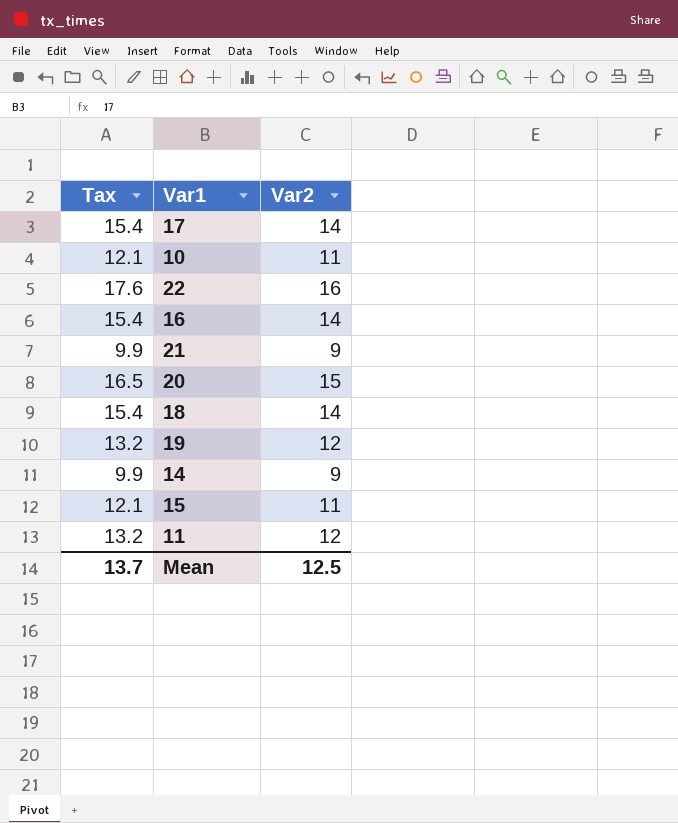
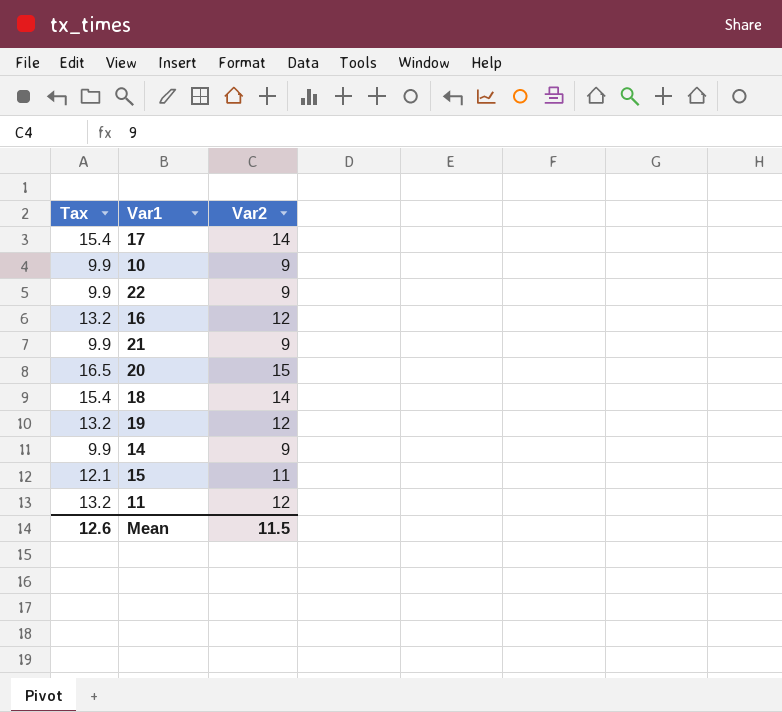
10 | Tax: 12.1 -> 9.9
10 | Var2: 11 -> 9
22 | Tax: 17.6 -> 9.9
22 | Var2: 16 -> 9
16 | Tax: 15.4 -> 13.2
16 | Var2: 14 -> 12
Mean | Tax: 13.7 -> 12.6
Mean | Var2: 12.5 -> 11.5

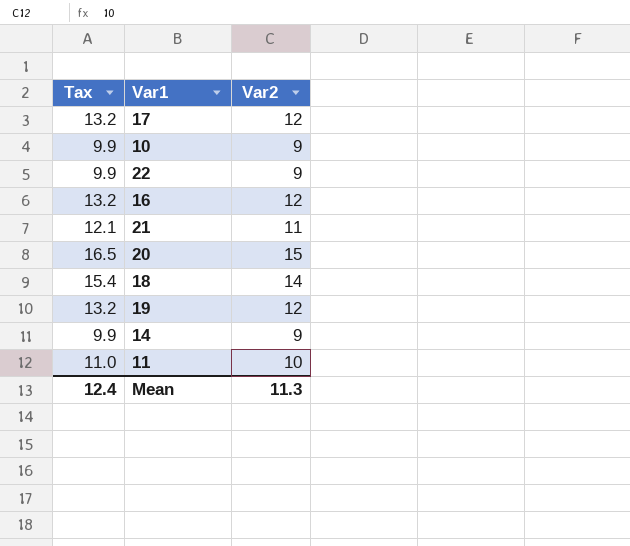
row 15: 12.1 | 11 -> none
17 | Tax: 15.4 -> 13.2
17 | Var2: 14 -> 12
21 | Tax: 9.9 -> 12.1
21 | Var2: 9 -> 11
11 | Tax: 13.2 -> 11.0
11 | Var2: 12 -> 10
Mean | Tax: 12.6 -> 12.4
Mean | Var2: 11.5 -> 11.3

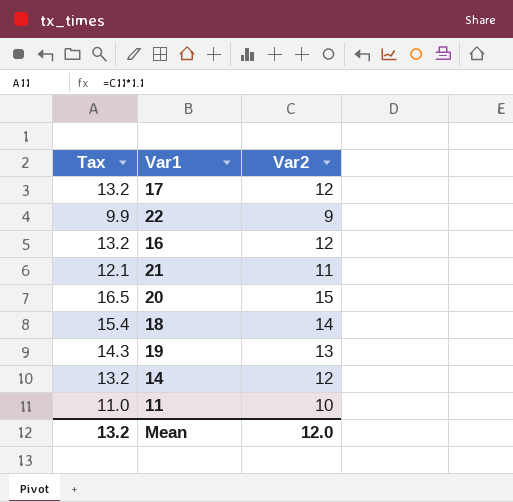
row 10: 9.9 | 9 -> none
19 | Tax: 13.2 -> 14.3
19 | Var2: 12 -> 13
14 | Tax: 9.9 -> 13.2
14 | Var2: 9 -> 12
Mean | Tax: 12.4 -> 13.2
Mean | Var2: 11.3 -> 12.0

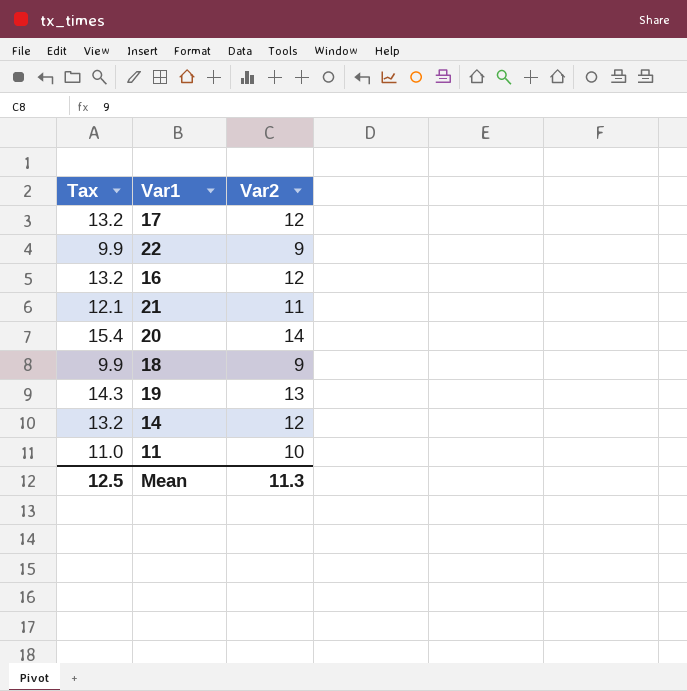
20 | Tax: 16.5 -> 15.4
20 | Var2: 15 -> 14
18 | Tax: 15.4 -> 9.9
18 | Var2: 14 -> 9
Mean | Tax: 13.2 -> 12.5
Mean | Var2: 12.0 -> 11.3

